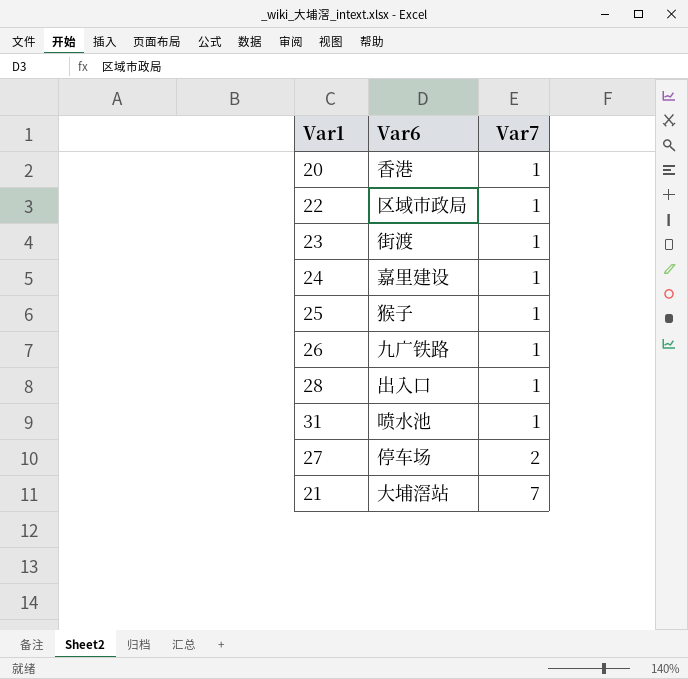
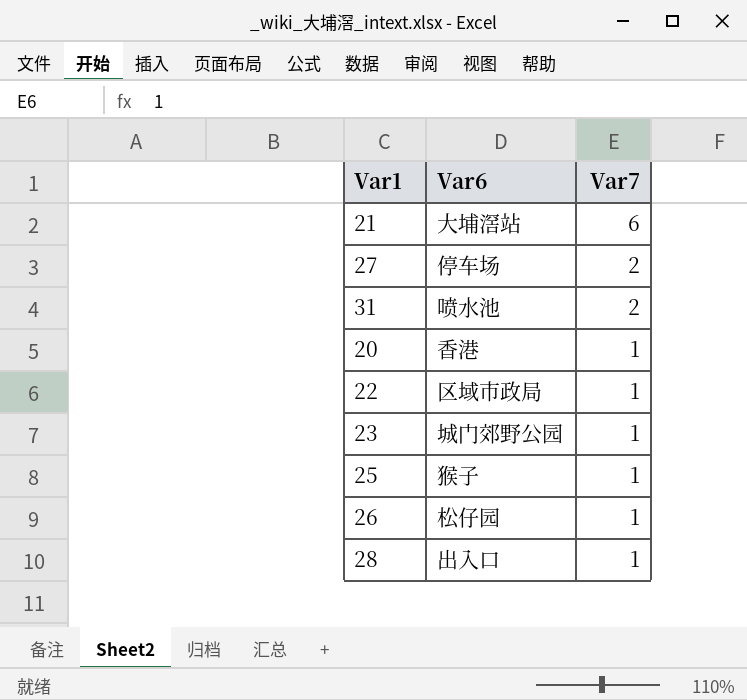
row order: Var7 ascending -> Var7 descending
row 24: 嘉里建设 | 1 -> none
21 | Var7: 7 -> 6
31 | Var7: 1 -> 2
23 | Var6: 街渡 -> 城门郊野公园
26 | Var6: 九广铁路 -> 松仔园

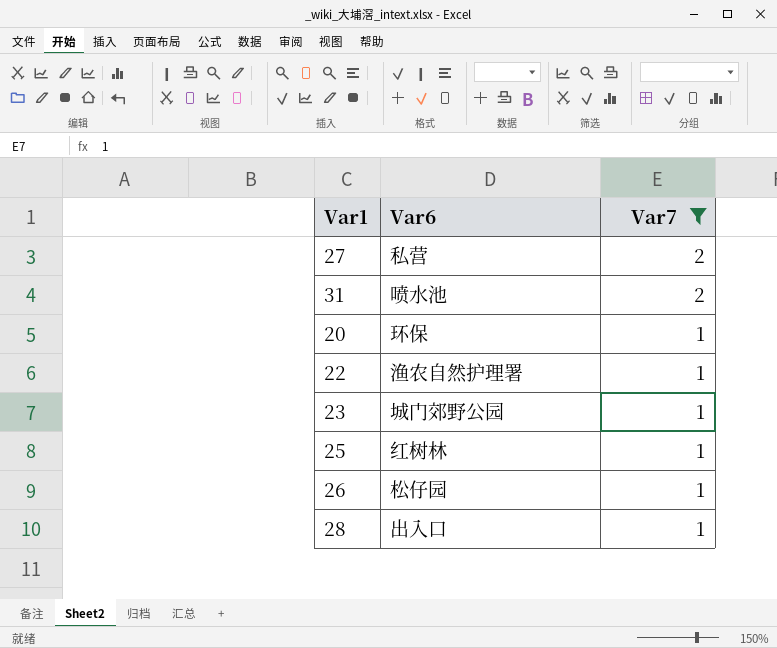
filter: none -> Var7 != 6
27 | Var6: 停车场 -> 私营
20 | Var6: 香港 -> 环保
22 | Var6: 区域市政局 -> 渔农自然护理署
25 | Var6: 猴子 -> 红树林

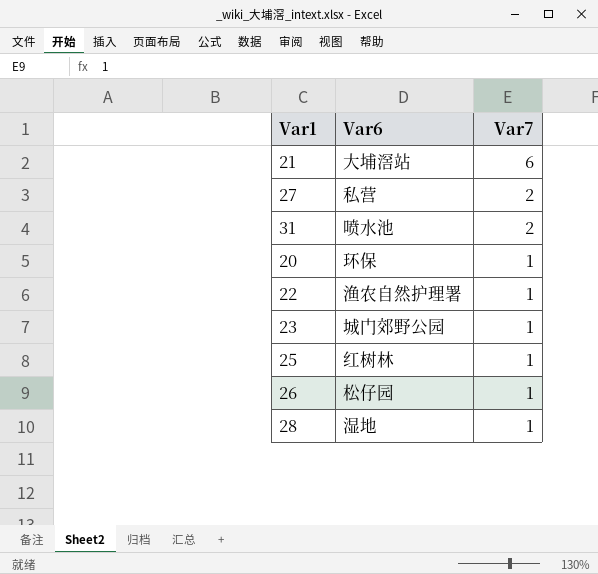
filter: Var7 != 6 -> none
28 | Var6: 出入口 -> 湿地

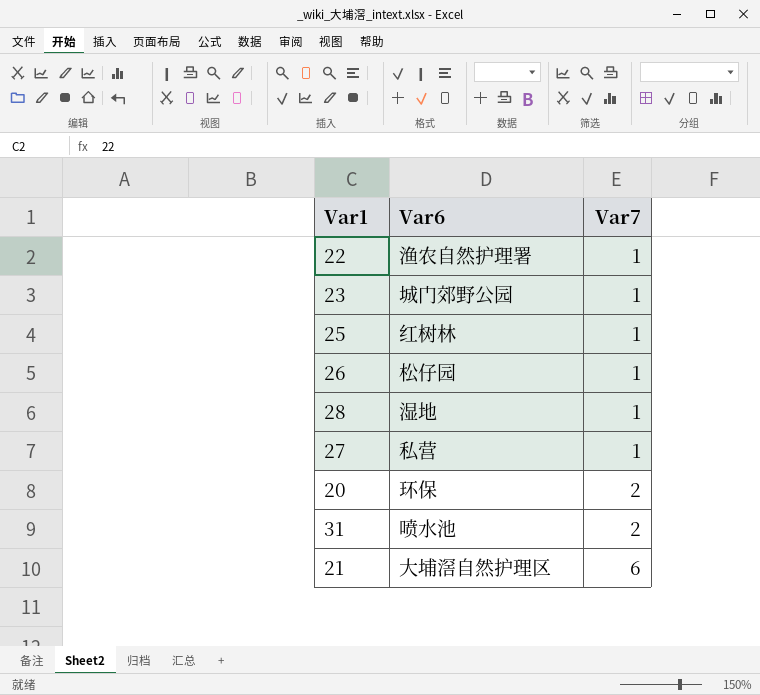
row order: Var7 descending -> Var7 ascending
27 | Var7: 2 -> 1
20 | Var7: 1 -> 2
21 | Var6: 大埔滘站 -> 大埔滘自然护理区

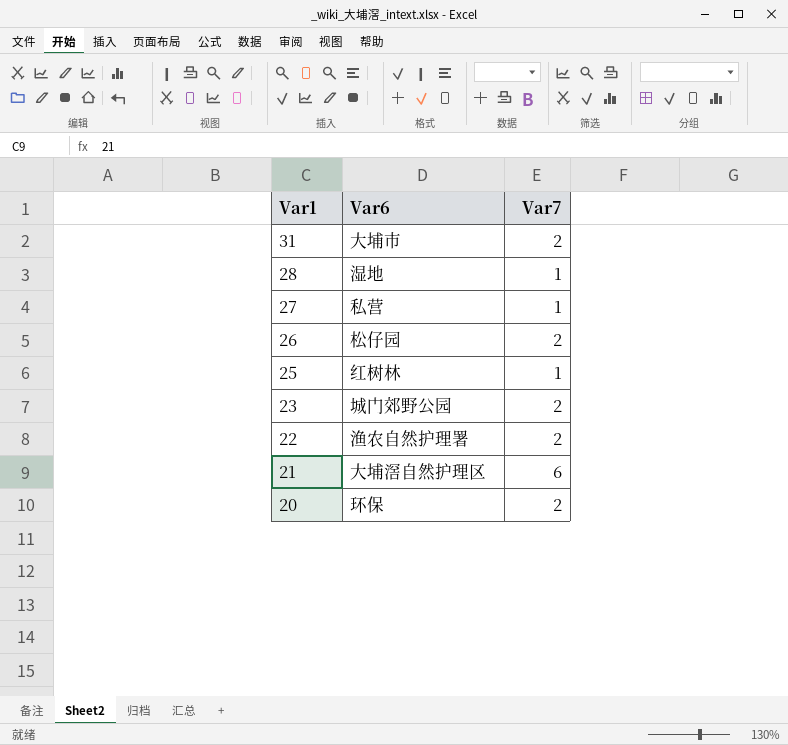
row order: Var7 ascending -> Var1 descending
31 | Var6: 喷水池 -> 大埔市
26 | Var7: 1 -> 2
23 | Var7: 1 -> 2
22 | Var7: 1 -> 2

